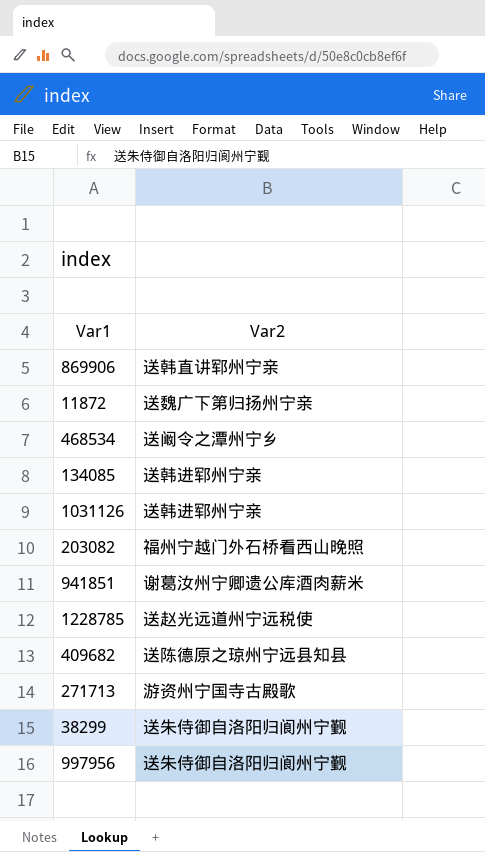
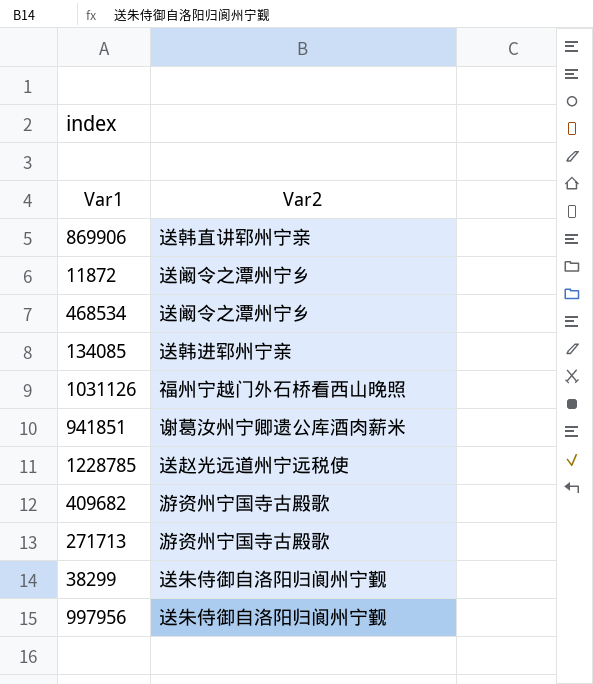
row 203082: 福州宁越门外石桥看西山晚照 -> none
11872 | Var2: 送魏广下第归扬州宁亲 -> 送阚令之潭州宁乡
1031126 | Var2: 送韩进郓州宁亲 -> 福州宁越门外石桥看西山晚照
409682 | Var2: 送陈德原之琼州宁远县知县 -> 游资州宁国寺古殿歌

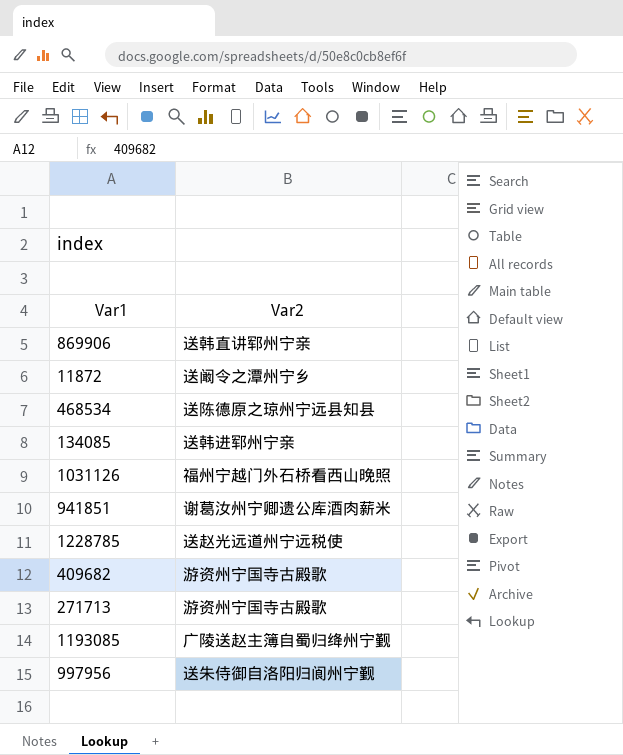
row 38299: 送朱侍御自洛阳归阆州宁觐 -> none
468534 | Var2: 送阚令之潭州宁乡 -> 送陈德原之琼州宁远县知县
row 1193085: none -> 广陵送赵主簿自蜀归绛州宁觐

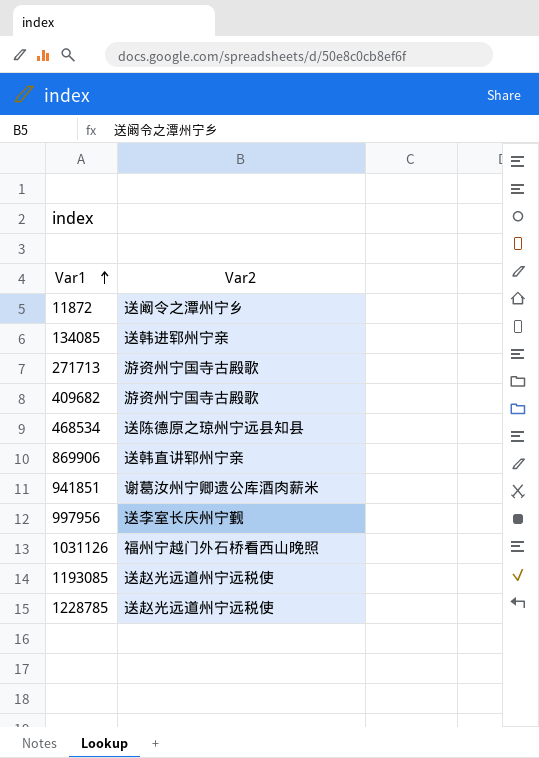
row order: none -> Var1 ascending
997956 | Var2: 送朱侍御自洛阳归阆州宁觐 -> 送李室长庆州宁觐
1193085 | Var2: 广陵送赵主簿自蜀归绛州宁觐 -> 送赵光远道州宁远税使

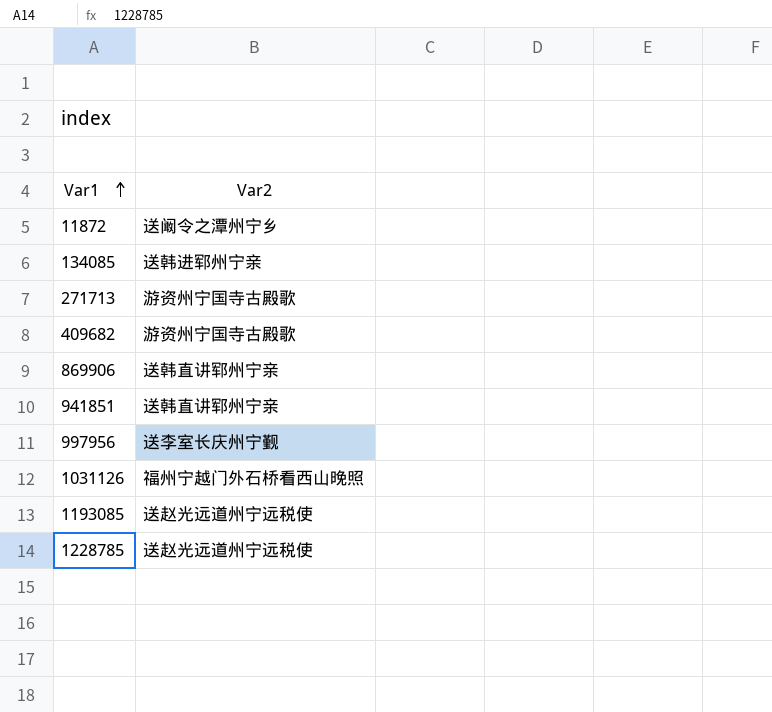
row 468534: 送陈德原之琼州宁远县知县 -> none
941851 | Var2: 谢葛汝州宁卿遗公库酒肉薪米 -> 送韩直讲郓州宁亲

